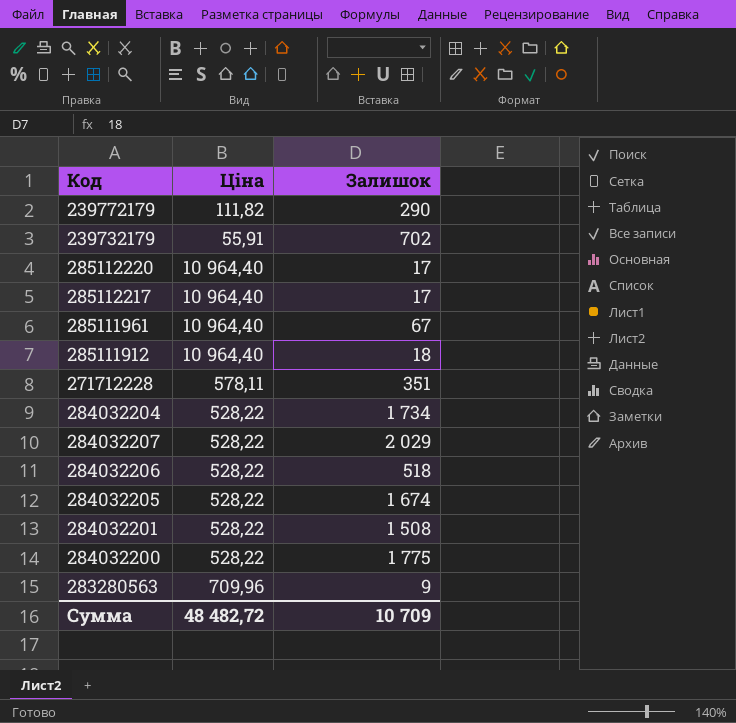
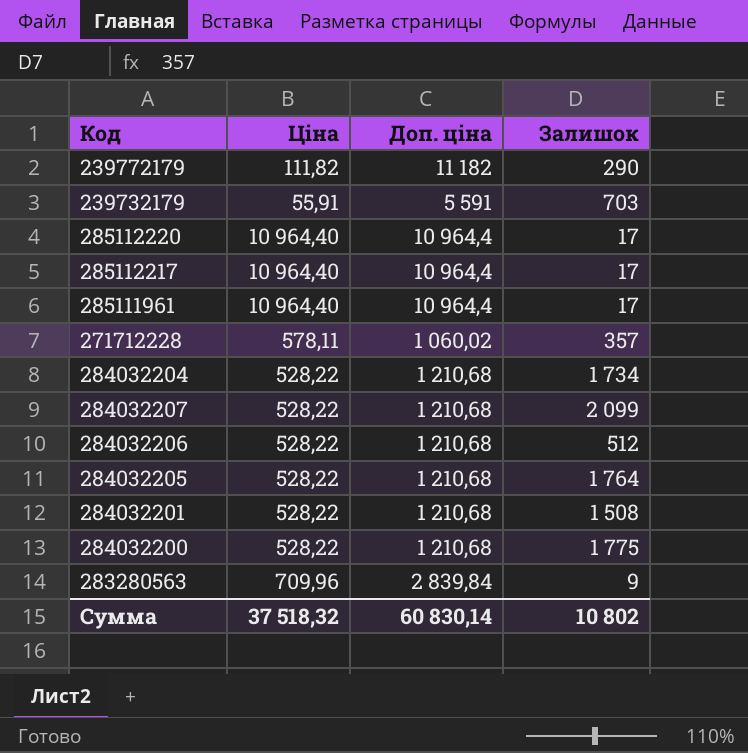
column Доп. ціна | position: none -> 3
row 285111912: 10 964,40 | 18 -> none
239732179 | Залишок: 702 -> 703
285111961 | Залишок: 67 -> 17
271712228 | Залишок: 351 -> 357
284032207 | Залишок: 2 029 -> 2 099
284032206 | Залишок: 518 -> 512
284032205 | Залишок: 1 674 -> 1 764
Сумма | Ціна: 48 482,72 -> 37 518,32
Сумма | Залишок: 10 709 -> 10 802

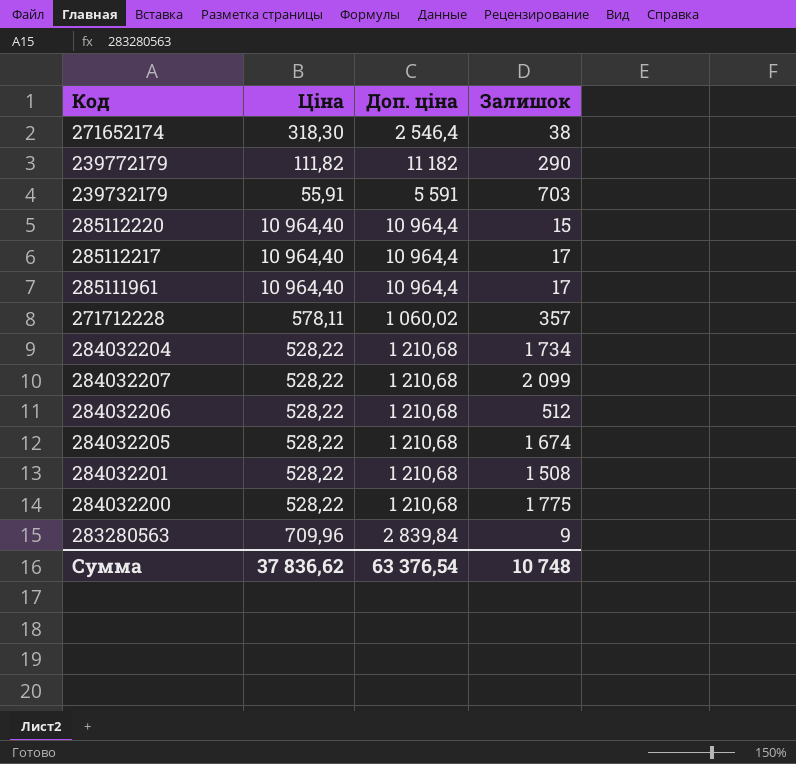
row 271652174: none -> 318,30 | 2 546,4 | 38
285112220 | Залишок: 17 -> 15
284032205 | Залишок: 1 764 -> 1 674
Сумма | Ціна: 37 518,32 -> 37 836,62
Сумма | Доп. ціна: 60 830,14 -> 63 376,54
Сумма | Залишок: 10 802 -> 10 748

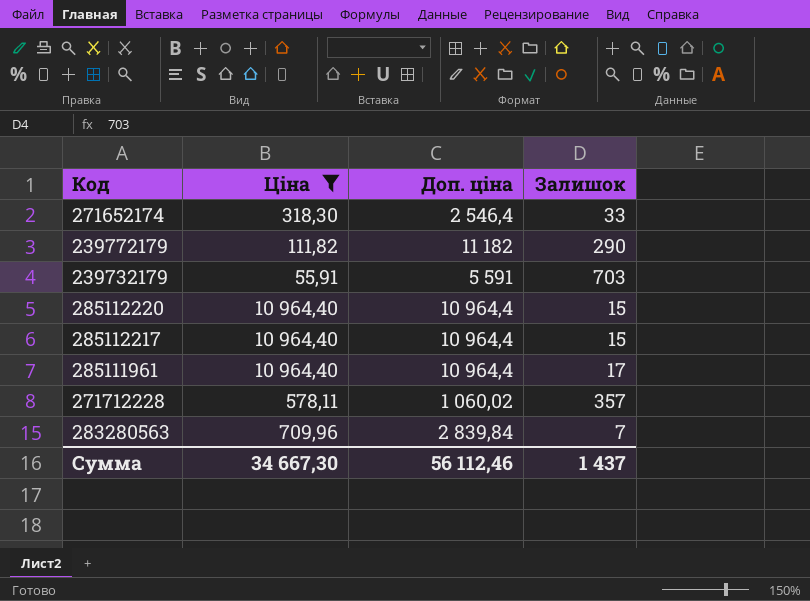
filter: none -> Ціна != 528,22
271652174 | Залишок: 38 -> 33
285112217 | Залишок: 17 -> 15
283280563 | Залишок: 9 -> 7
Сумма | Ціна: 37 836,62 -> 34 667,30
Сумма | Доп. ціна: 63 376,54 -> 56 112,46
Сумма | Залишок: 10 748 -> 1 437

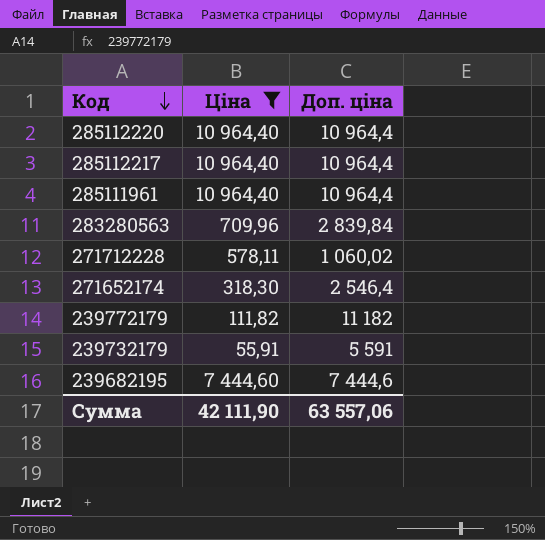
row order: none -> Код descending
column Залишок | position: 4 -> none
row 239682195: none -> 7 444,60 | 7 444,6
Сумма | Ціна: 34 667,30 -> 42 111,90
Сумма | Доп. ціна: 56 112,46 -> 63 557,06

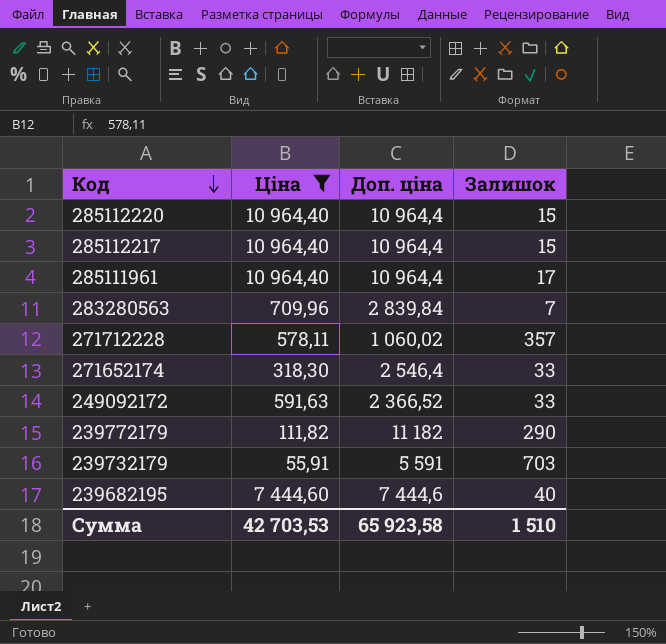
column Залишок | position: none -> 4
row 249092172: none -> 591,63 | 2 366,52 | 33
Сумма | Ціна: 42 111,90 -> 42 703,53
Сумма | Доп. ціна: 63 557,06 -> 65 923,58

